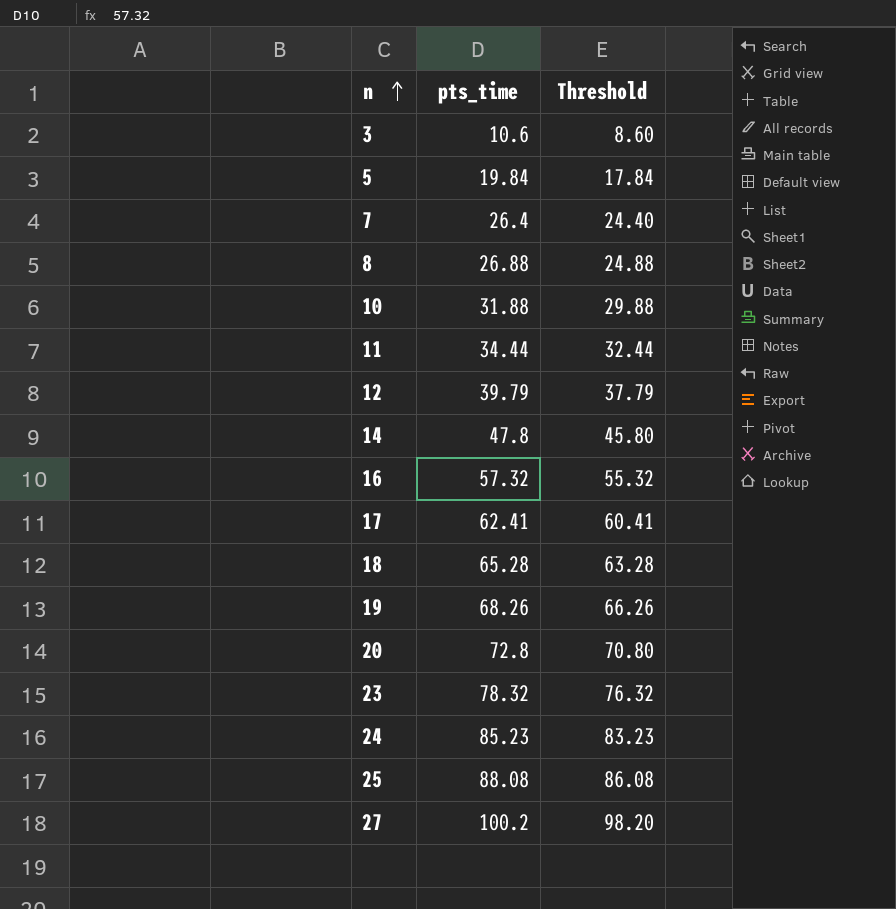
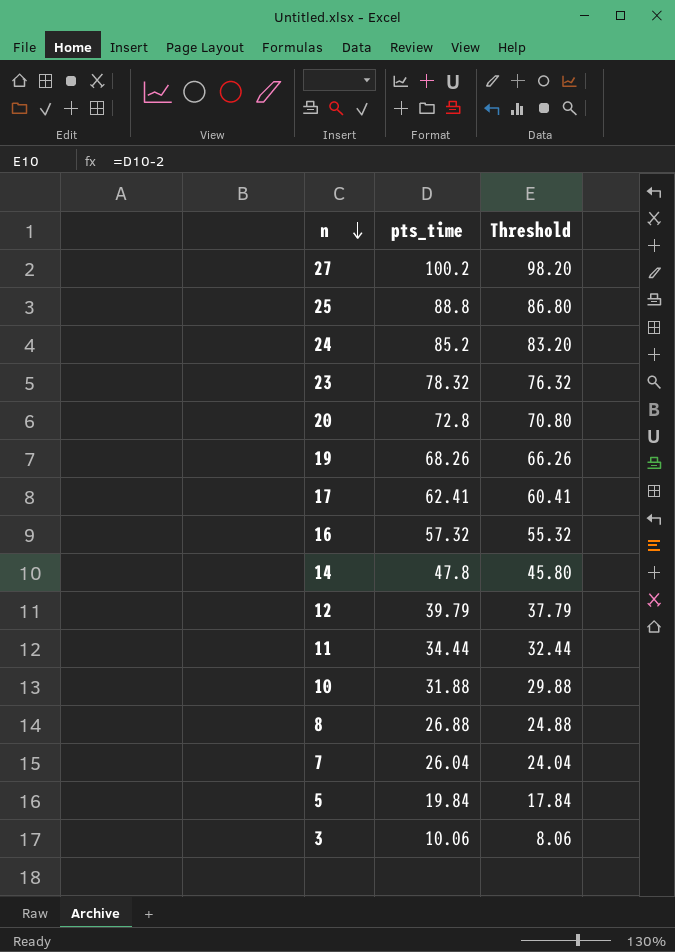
row order: n ascending -> n descending
row 18: 65.28 | 63.28 -> none
25 | pts_time: 88.08 -> 88.8
25 | Threshold: 86.08 -> 86.80
24 | pts_time: 85.23 -> 85.2
24 | Threshold: 83.23 -> 83.20
7 | pts_time: 26.4 -> 26.04
7 | Threshold: 24.40 -> 24.04
3 | pts_time: 10.6 -> 10.06
3 | Threshold: 8.60 -> 8.06

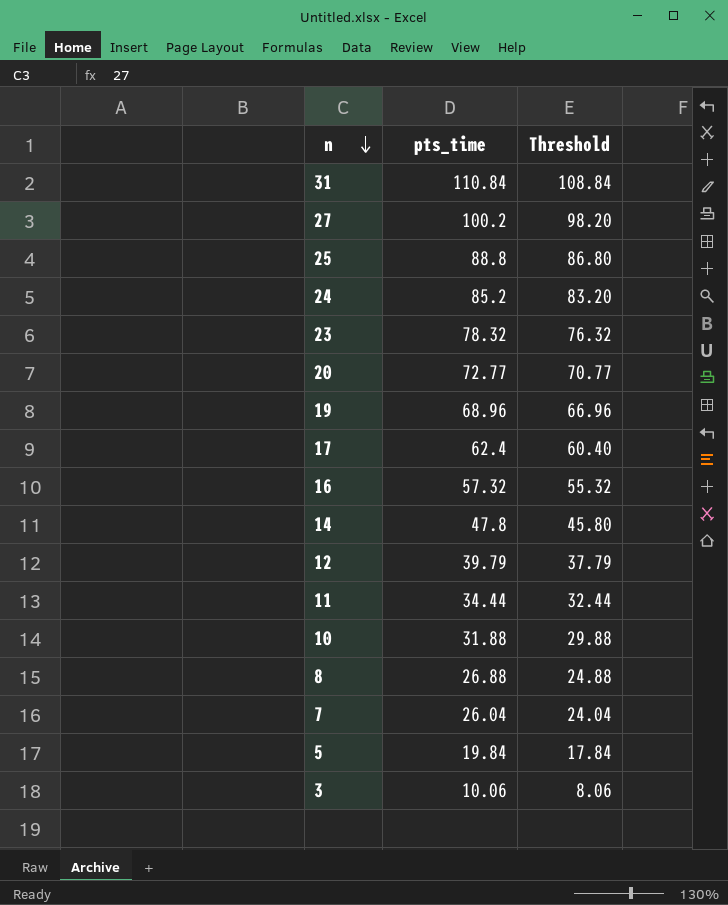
row 31: none -> 110.84 | 108.84
20 | pts_time: 72.8 -> 72.77
20 | Threshold: 70.80 -> 70.77
19 | pts_time: 68.26 -> 68.96
19 | Threshold: 66.26 -> 66.96
17 | pts_time: 62.41 -> 62.4
17 | Threshold: 60.41 -> 60.40

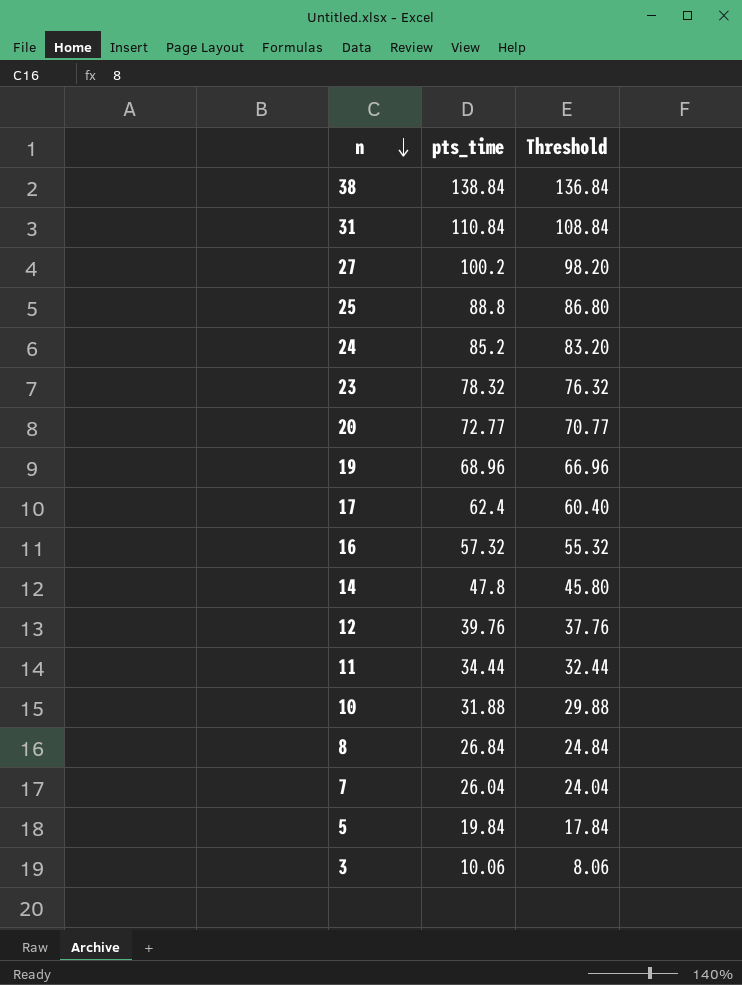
row 38: none -> 138.84 | 136.84
12 | pts_time: 39.79 -> 39.76
12 | Threshold: 37.79 -> 37.76
8 | pts_time: 26.88 -> 26.84
8 | Threshold: 24.88 -> 24.84

